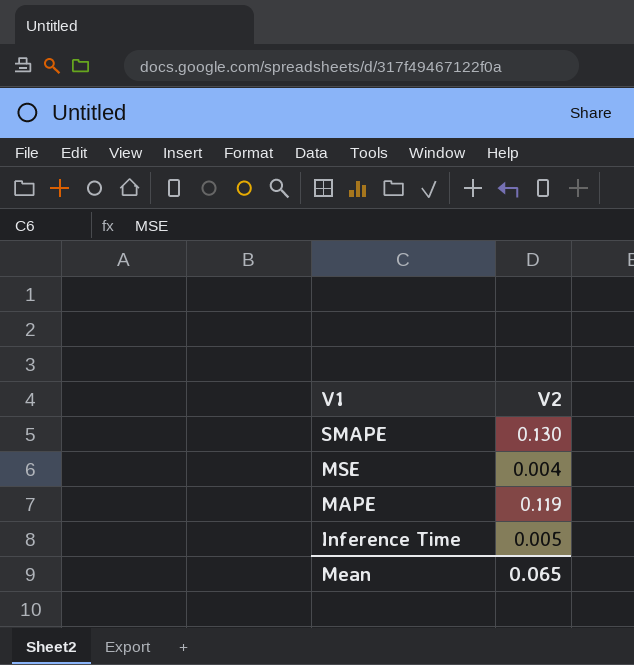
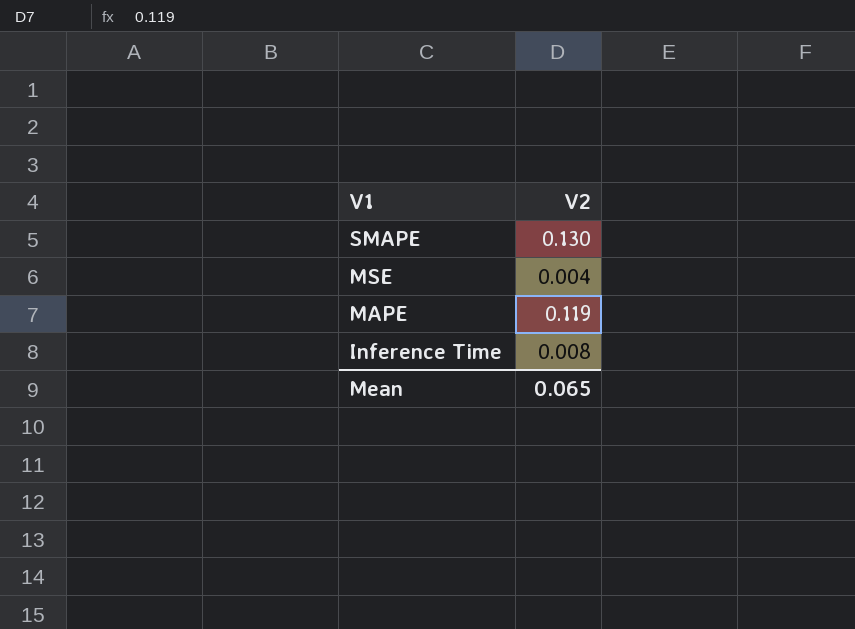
Inference Time | V2: 0.005 -> 0.008

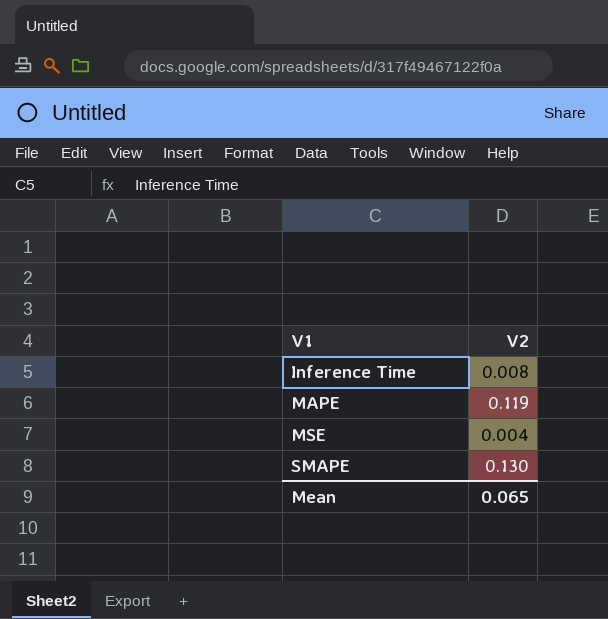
row order: V1 descending -> V1 ascending

